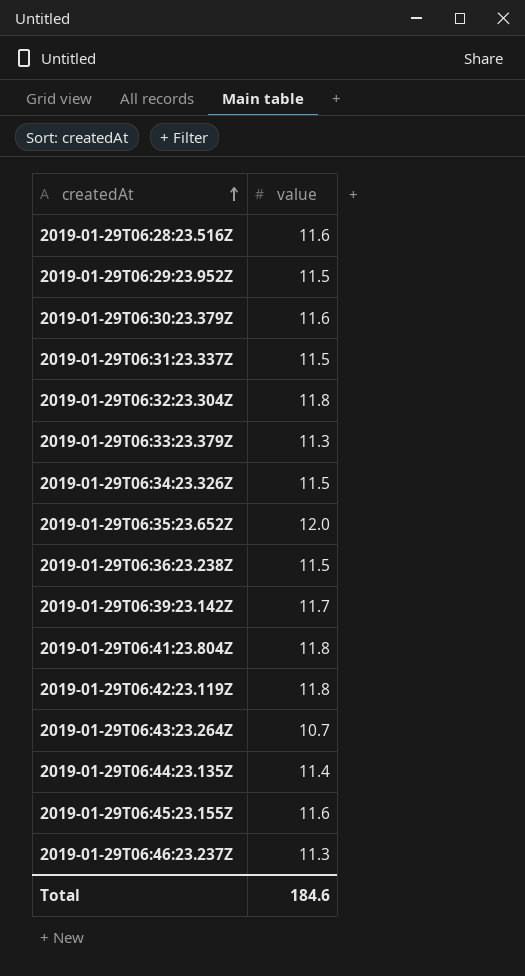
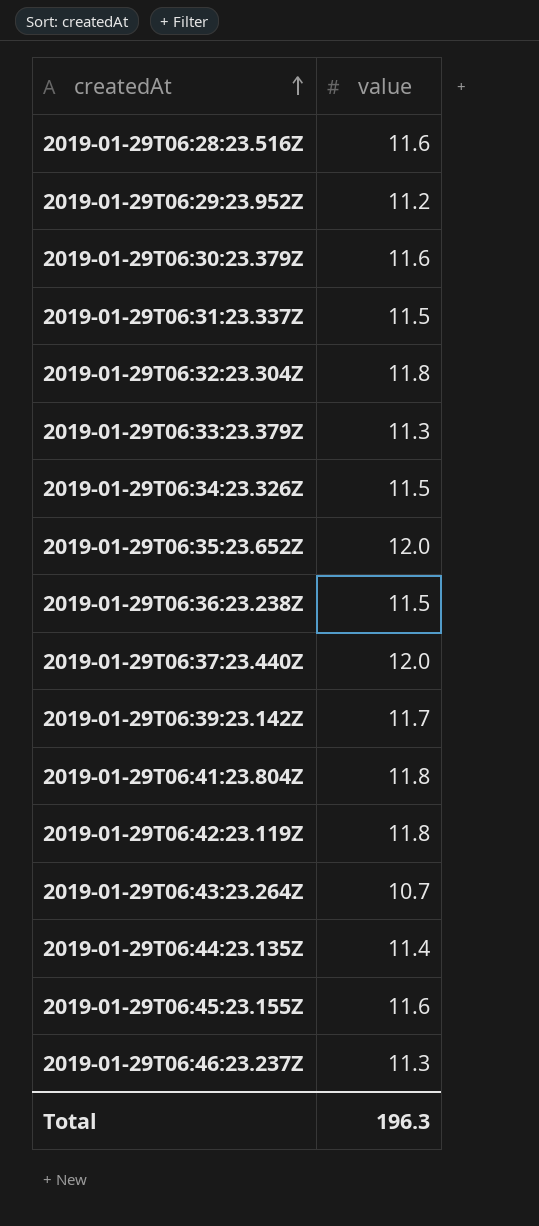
2019-01-29T06:29:23.952Z | value: 11.5 -> 11.2
row 2019-01-29T06:37:23.440Z: none -> 12.0
Total | value: 184.6 -> 196.3

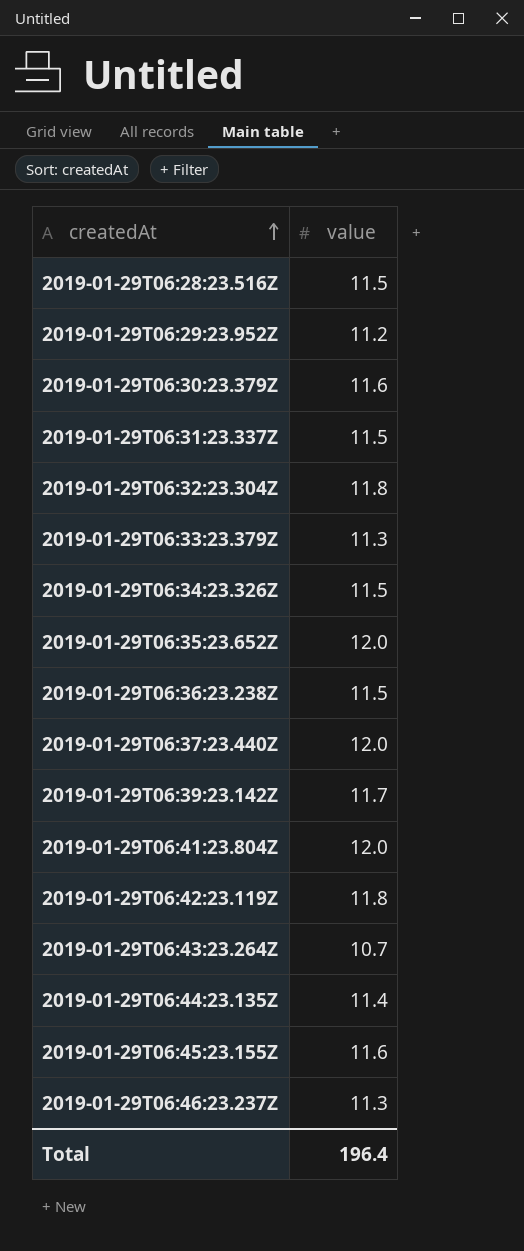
2019-01-29T06:28:23.516Z | value: 11.6 -> 11.5
2019-01-29T06:41:23.804Z | value: 11.8 -> 12.0
Total | value: 196.3 -> 196.4

